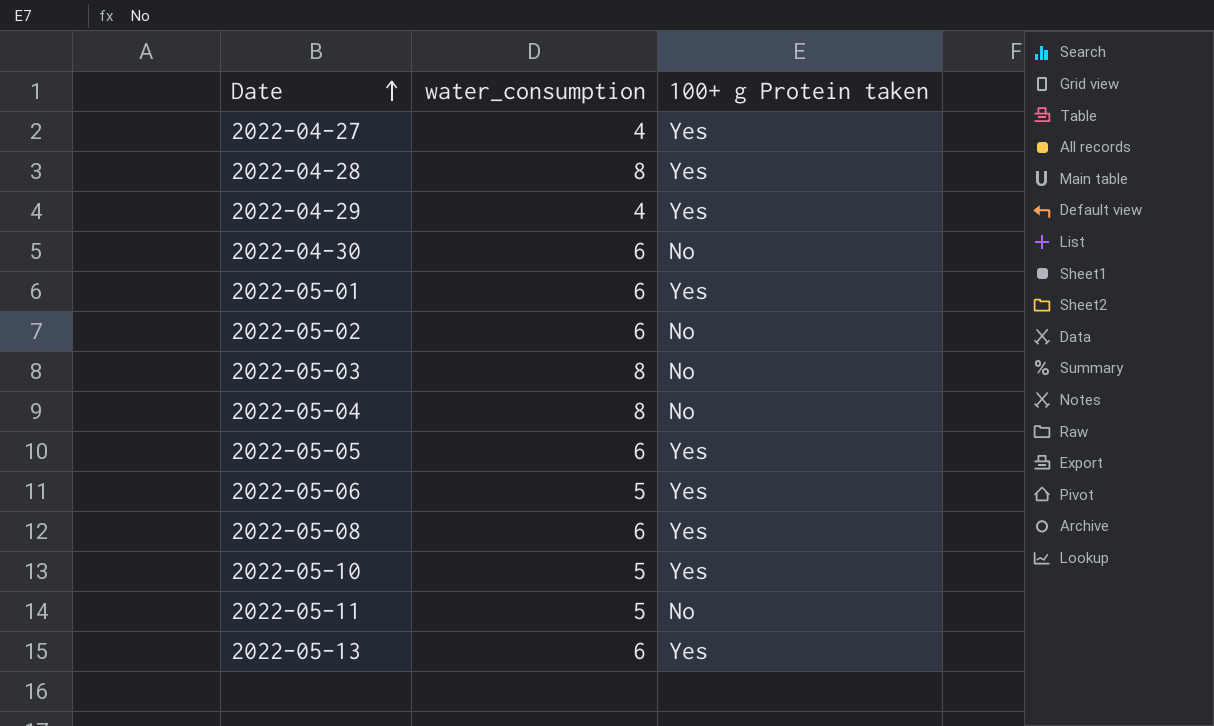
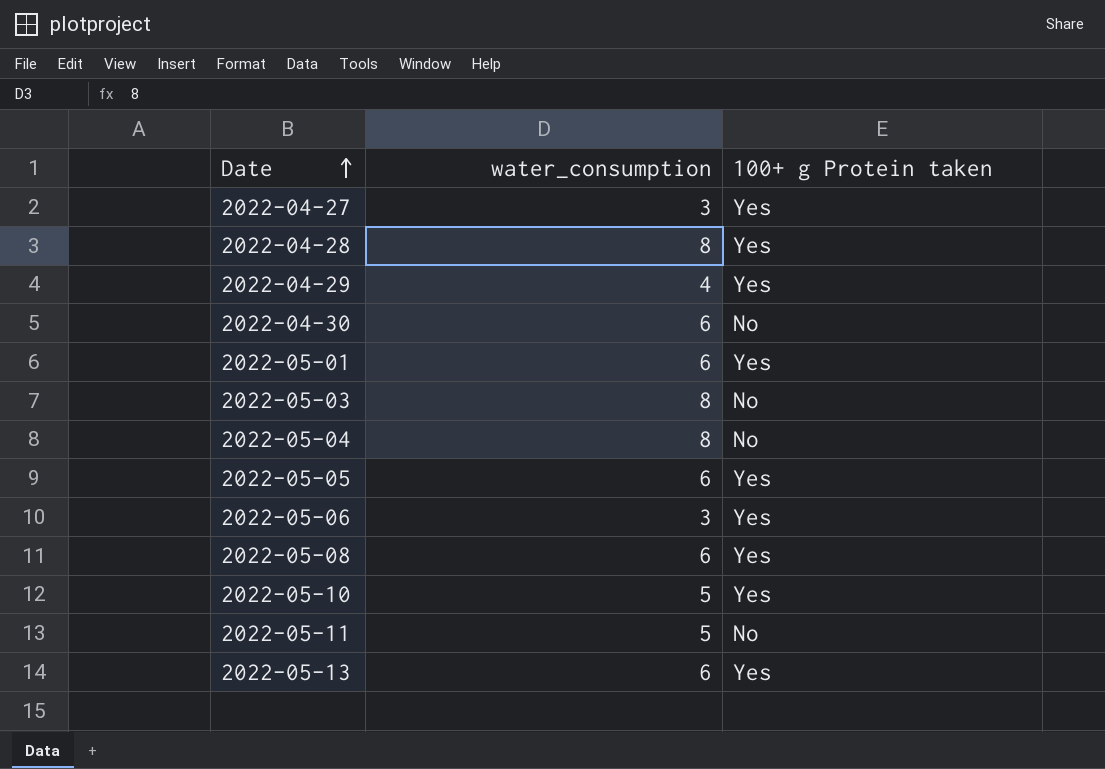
row 2022-05-02: 6 | No -> none
2022-04-27 | water_consumption: 4 -> 3
2022-05-06 | water_consumption: 5 -> 3

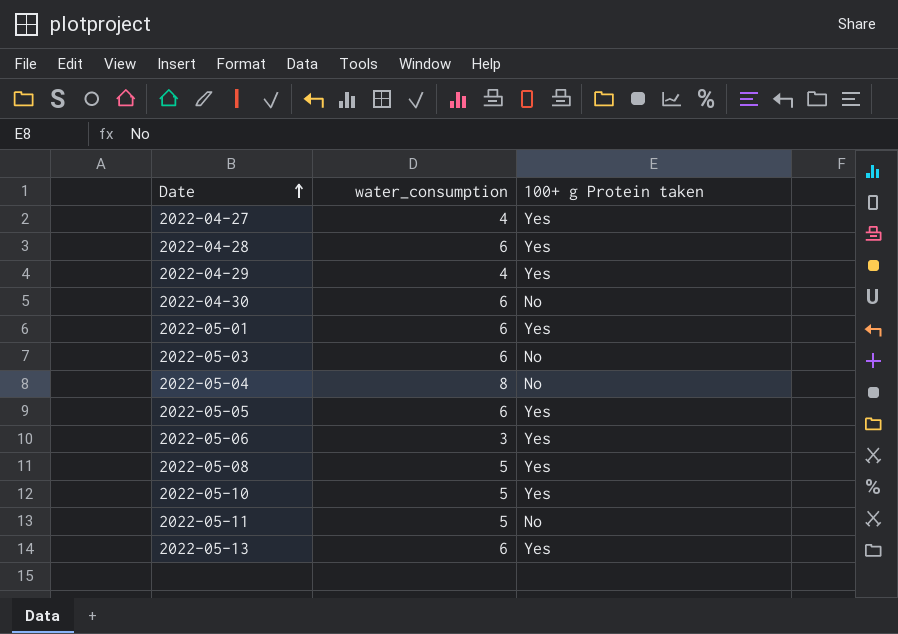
2022-04-27 | water_consumption: 3 -> 4
2022-04-28 | water_consumption: 8 -> 6
2022-05-03 | water_consumption: 8 -> 6
2022-05-08 | water_consumption: 6 -> 5

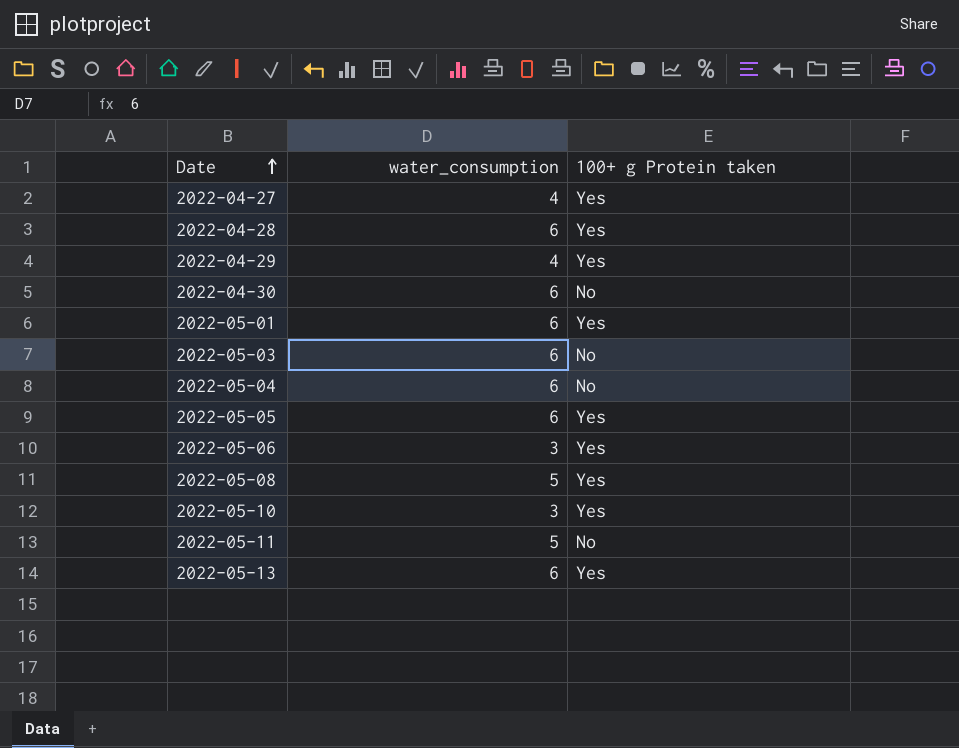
2022-05-04 | water_consumption: 8 -> 6
2022-05-10 | water_consumption: 5 -> 3

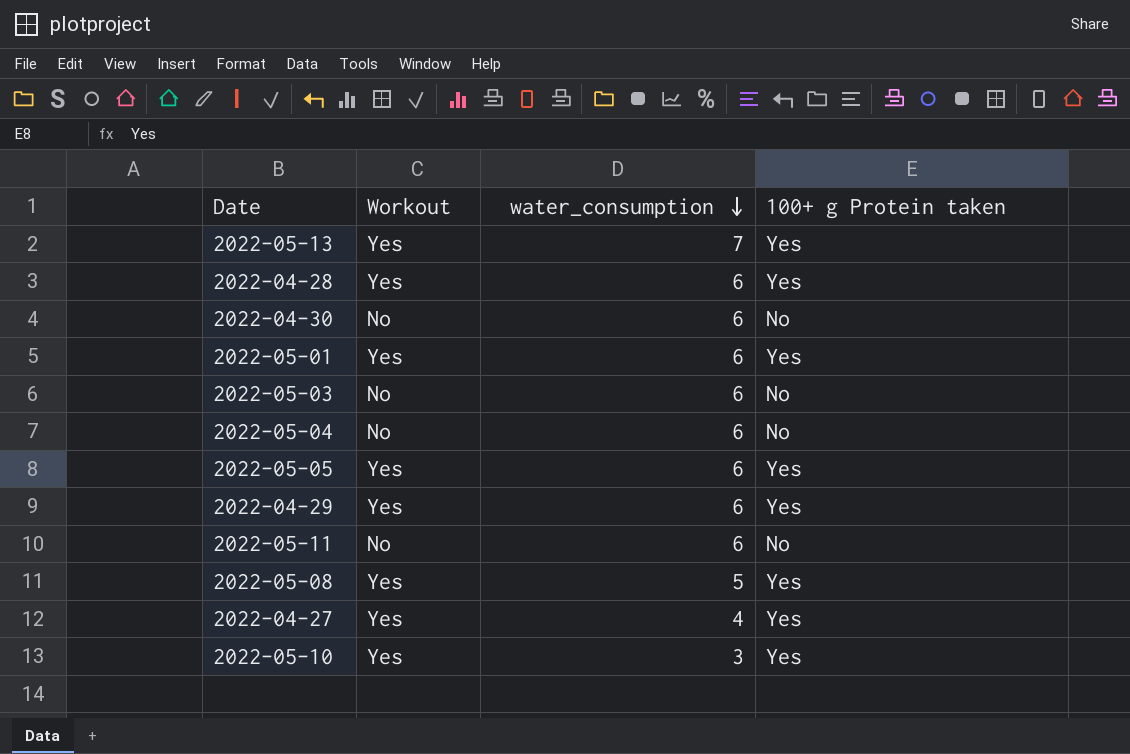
row order: Date ascending -> water_consumption descending
column Workout | position: none -> 2
row 2022-05-06: 3 | Yes -> none
2022-05-13 | water_consumption: 6 -> 7
2022-04-29 | water_consumption: 4 -> 6
2022-05-11 | water_consumption: 5 -> 6

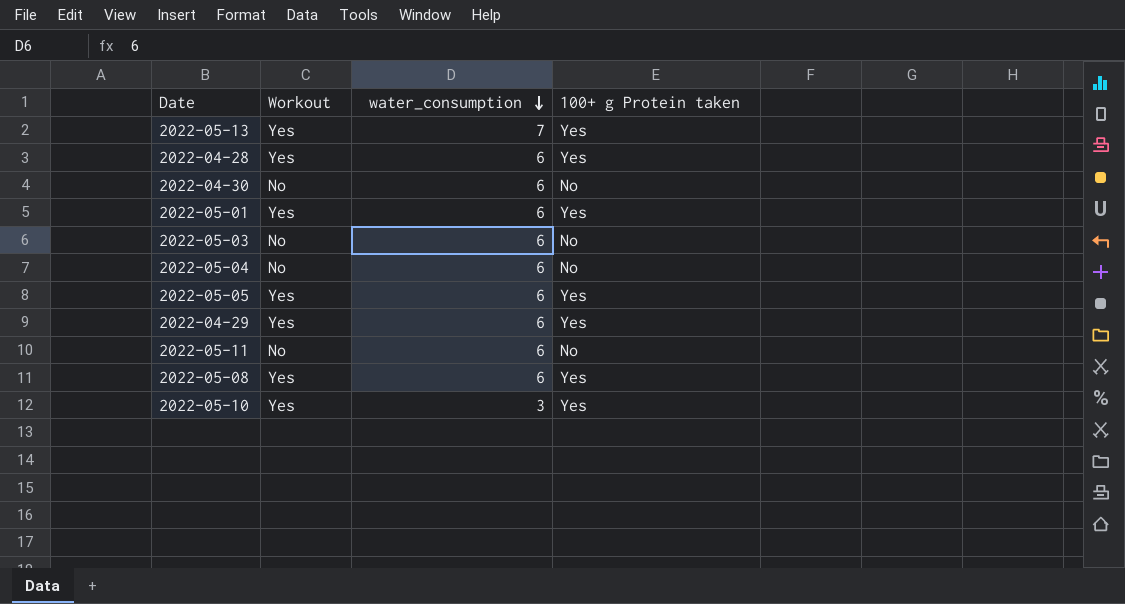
row 2022-04-27: Yes | 4 | Yes -> none
2022-05-08 | water_consumption: 5 -> 6

